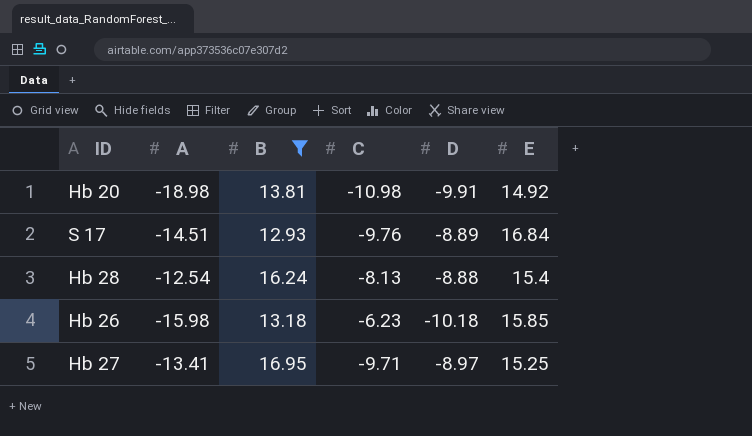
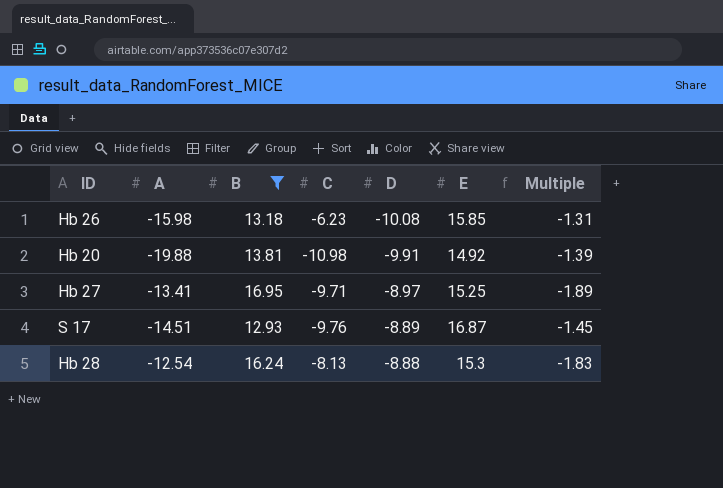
row order: none -> D ascending
column Multiple | formula: none -> [B] / [D]
Hb 26 | D: -10.18 -> -10.08
Hb 20 | A: -18.98 -> -19.88
S 17 | E: 16.84 -> 16.87
Hb 28 | E: 15.4 -> 15.3

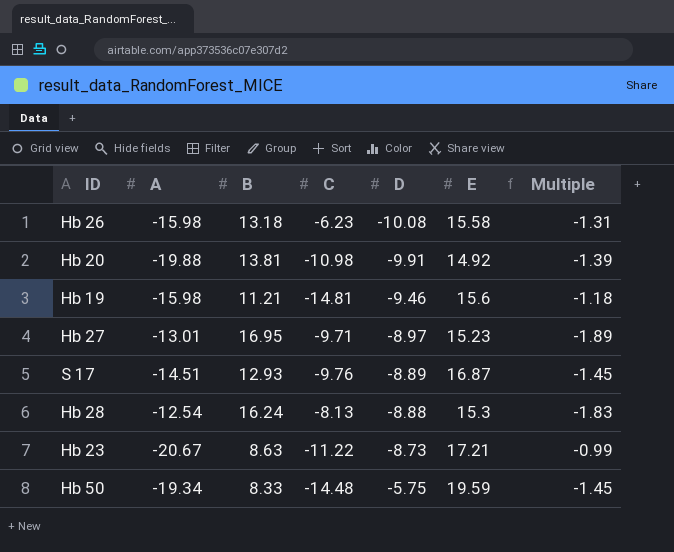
filter: B >= 12.93 -> none
Hb 26 | E: 15.85 -> 15.58
Hb 27 | A: -13.41 -> -13.01
Hb 27 | E: 15.25 -> 15.23

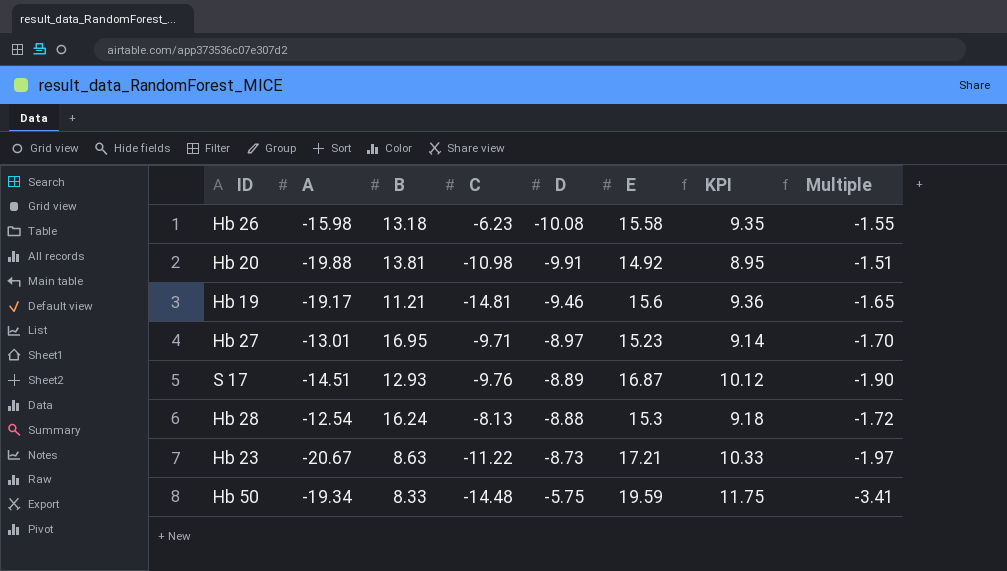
column KPI | formula: none -> [E] * 0.6
column Multiple | formula: [B] / [D] -> [E] / [D]
Hb 19 | A: -15.98 -> -19.17

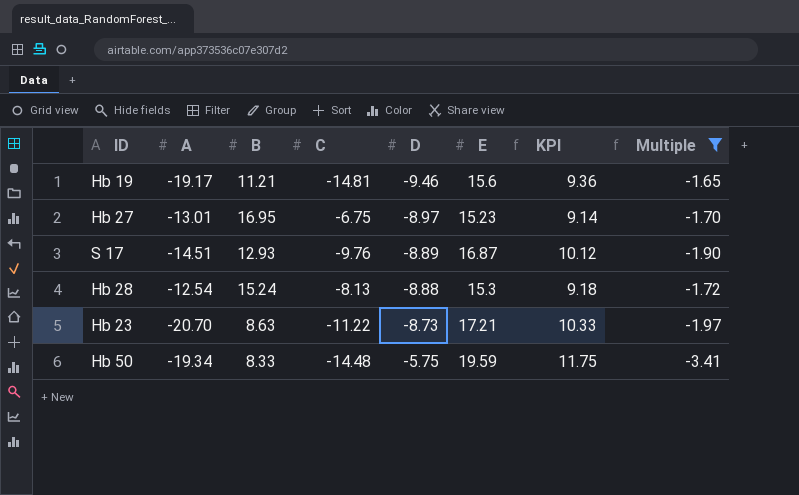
filter: none -> Multiple <= -1.65
Hb 27 | C: -9.71 -> -6.75
Hb 28 | B: 16.24 -> 15.24
Hb 23 | A: -20.67 -> -20.70

